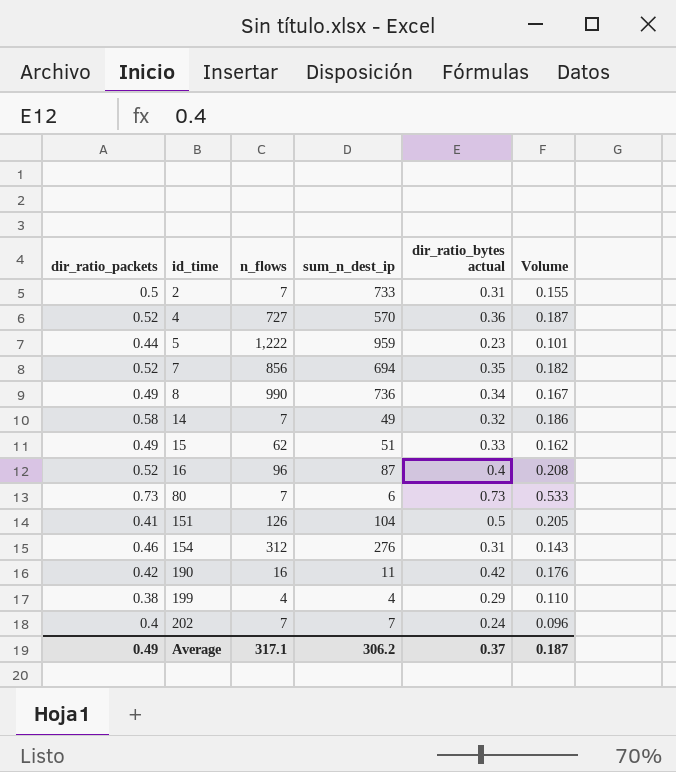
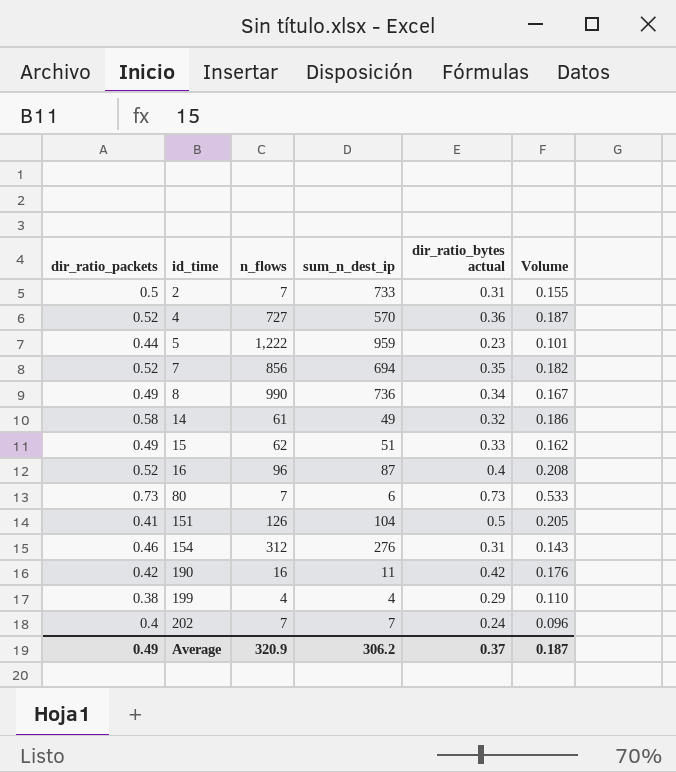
14 | n_flows: 7 -> 61
Average | n_flows: 317.1 -> 320.9

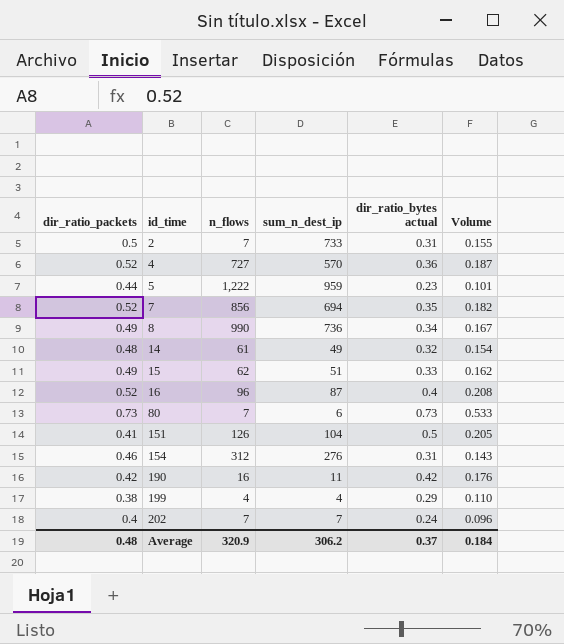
14 | dir_ratio_packets: 0.58 -> 0.48
14 | Volume: 0.186 -> 0.154
Average | dir_ratio_packets: 0.49 -> 0.48
Average | Volume: 0.187 -> 0.184

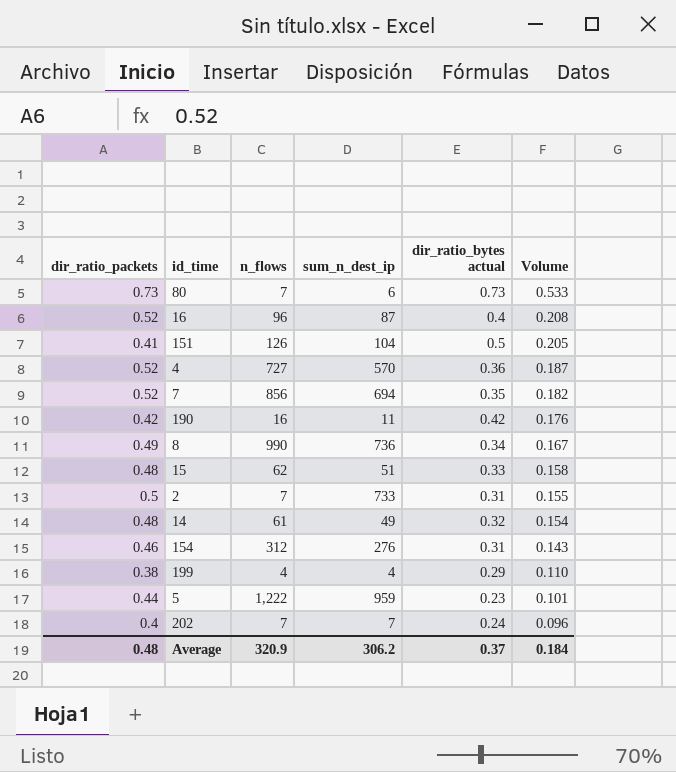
row order: id_time ascending -> Volume descending
15 | dir_ratio_packets: 0.49 -> 0.48
15 | Volume: 0.162 -> 0.158

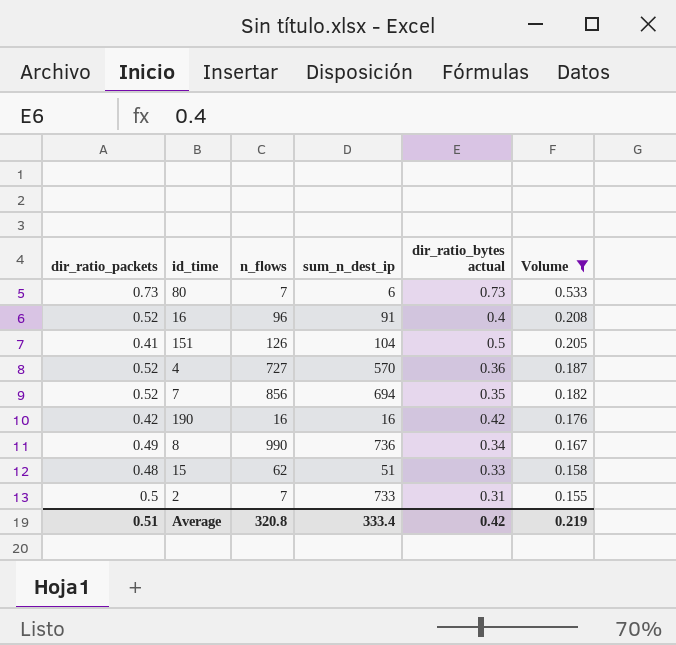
filter: none -> Volume >= 0.155
16 | sum_n_dest_ip: 87 -> 91
190 | sum_n_dest_ip: 11 -> 16
Average | dir_ratio_packets: 0.48 -> 0.51
Average | n_flows: 320.9 -> 320.8
Average | sum_n_dest_ip: 306.2 -> 333.4
Average | dir_ratio_bytes actual: 0.37 -> 0.42
Average | Volume: 0.184 -> 0.219

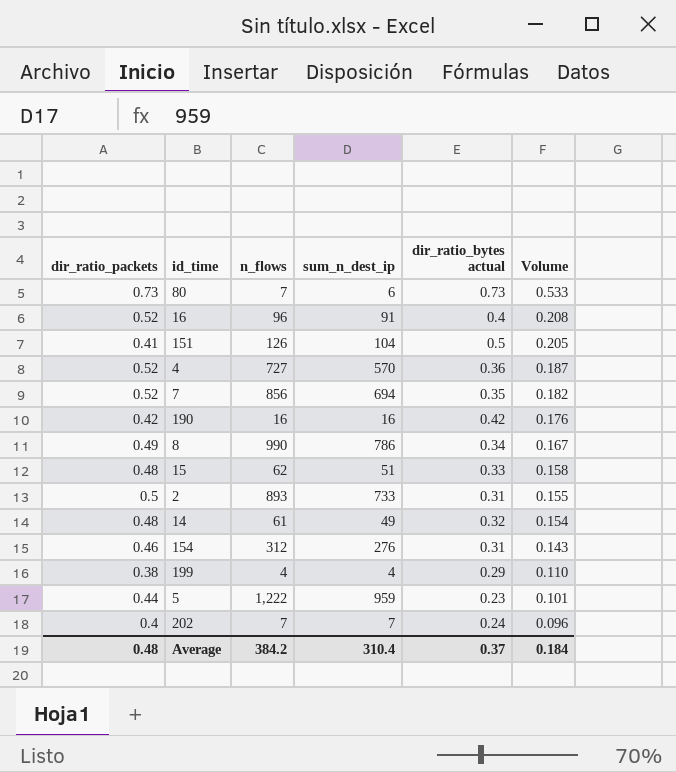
filter: Volume >= 0.155 -> none
8 | sum_n_dest_ip: 736 -> 786
2 | n_flows: 7 -> 893
Average | dir_ratio_packets: 0.51 -> 0.48
Average | n_flows: 320.8 -> 384.2
Average | sum_n_dest_ip: 333.4 -> 310.4
Average | dir_ratio_bytes actual: 0.42 -> 0.37
Average | Volume: 0.219 -> 0.184

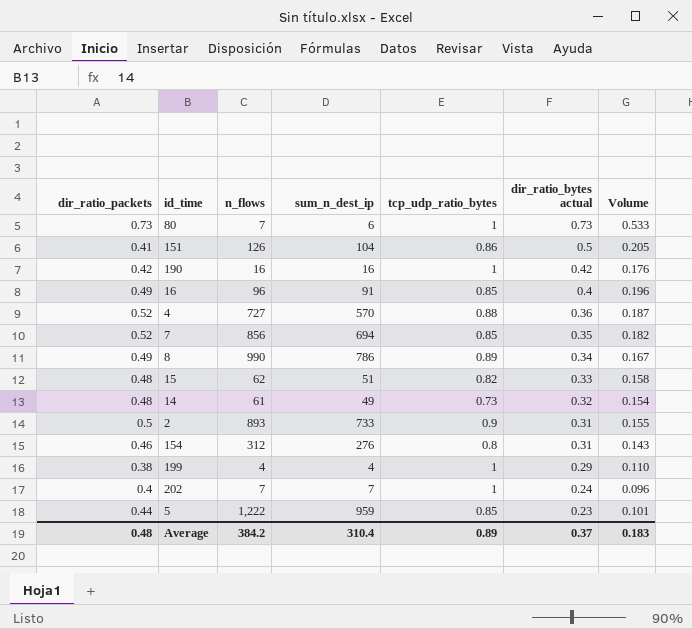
row order: Volume descending -> dir_ratio_bytes actual descending
column tcp_udp_ratio_bytes | position: none -> 5
16 | dir_ratio_packets: 0.52 -> 0.49
16 | Volume: 0.208 -> 0.196
Average | Volume: 0.184 -> 0.183

